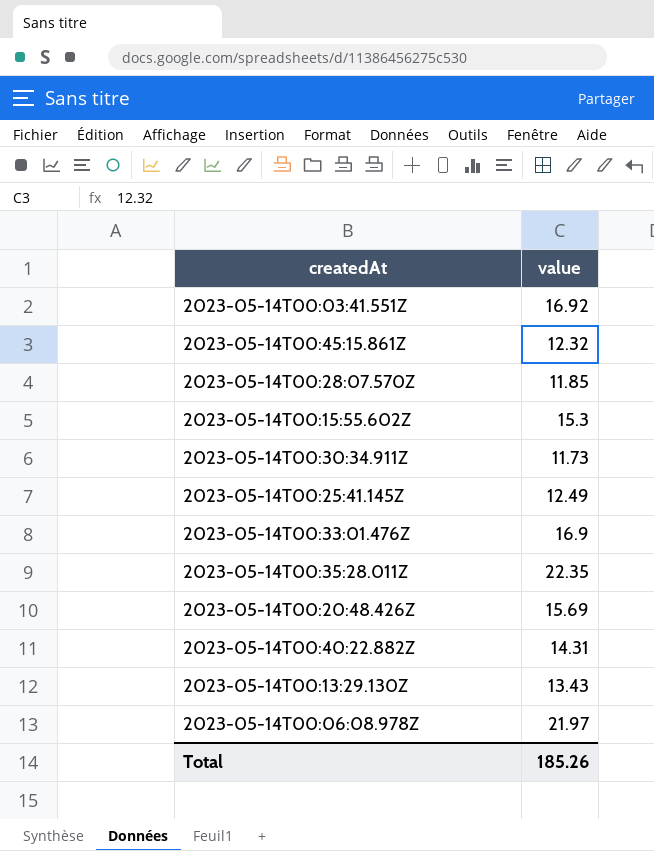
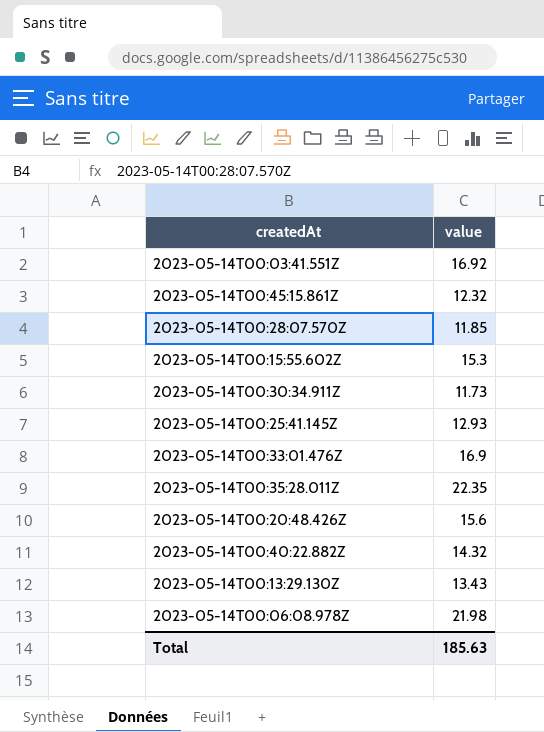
2023-05-14T00:25:41.145Z | value: 12.49 -> 12.93
2023-05-14T00:20:48.426Z | value: 15.69 -> 15.6
2023-05-14T00:40:22.882Z | value: 14.31 -> 14.32
2023-05-14T00:06:08.978Z | value: 21.97 -> 21.98
Total | value: 185.26 -> 185.63

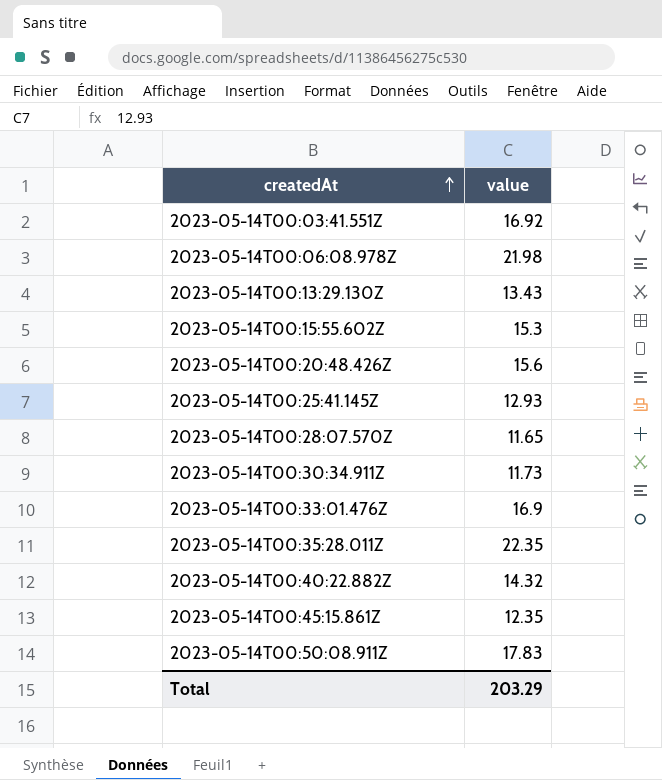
row order: none -> createdAt ascending
2023-05-14T00:28:07.570Z | value: 11.85 -> 11.65
2023-05-14T00:45:15.861Z | value: 12.32 -> 12.35
row 2023-05-14T00:50:08.911Z: none -> 17.83
Total | value: 185.63 -> 203.29

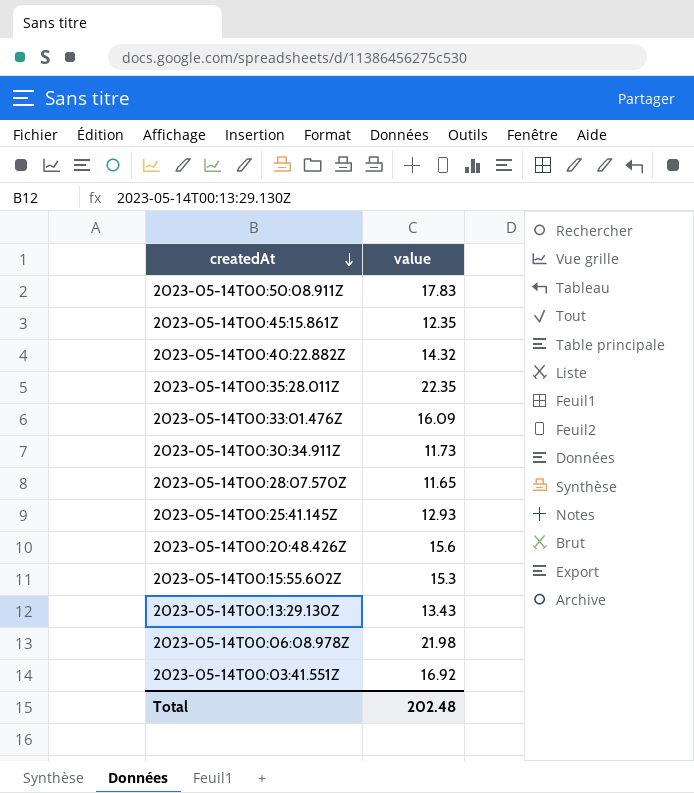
row order: createdAt ascending -> createdAt descending
2023-05-14T00:33:01.476Z | value: 16.9 -> 16.09
Total | value: 203.29 -> 202.48

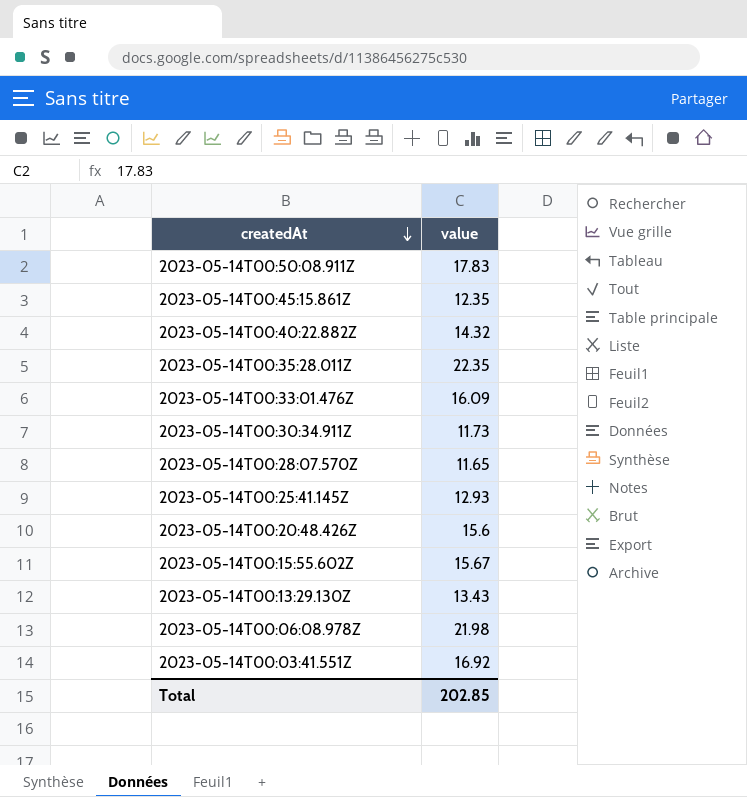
2023-05-14T00:15:55.602Z | value: 15.3 -> 15.67
Total | value: 202.48 -> 202.85

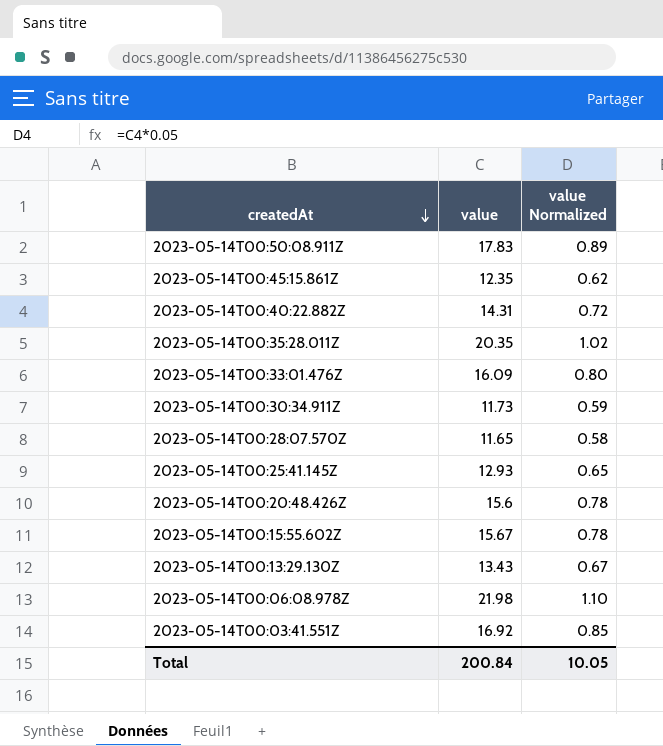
column value Normalized | formula: none -> [value] * 0.05
2023-05-14T00:40:22.882Z | value: 14.32 -> 14.31
2023-05-14T00:35:28.011Z | value: 22.35 -> 20.35
Total | value: 202.85 -> 200.84

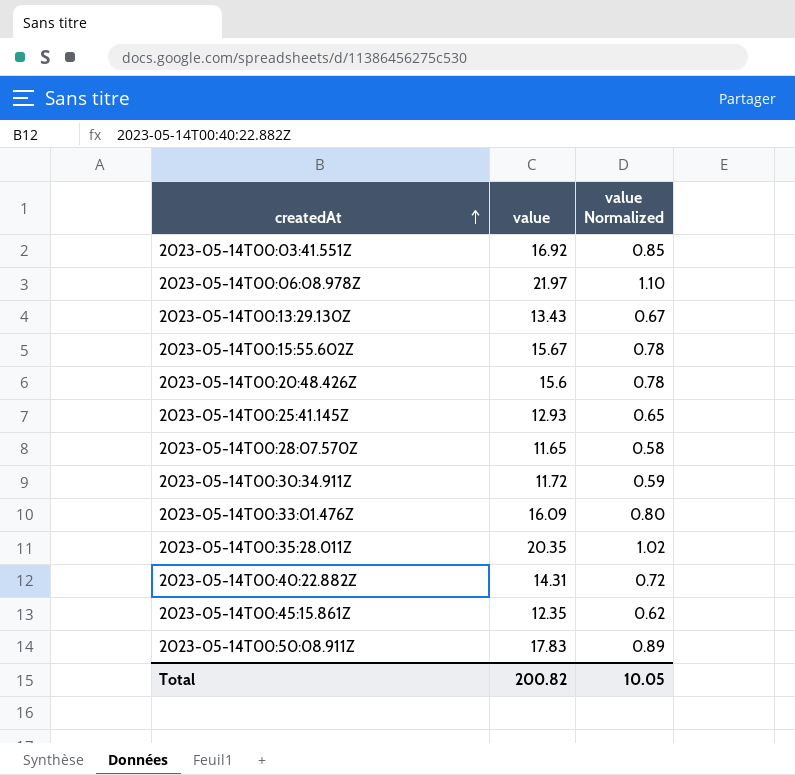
row order: createdAt descending -> createdAt ascending
2023-05-14T00:06:08.978Z | value: 21.98 -> 21.97
2023-05-14T00:30:34.911Z | value: 11.73 -> 11.72
Total | value: 200.84 -> 200.82

